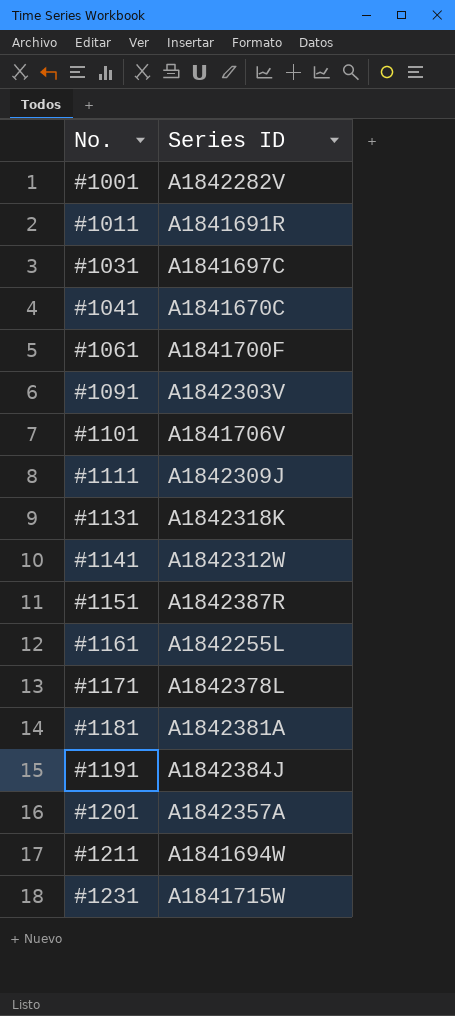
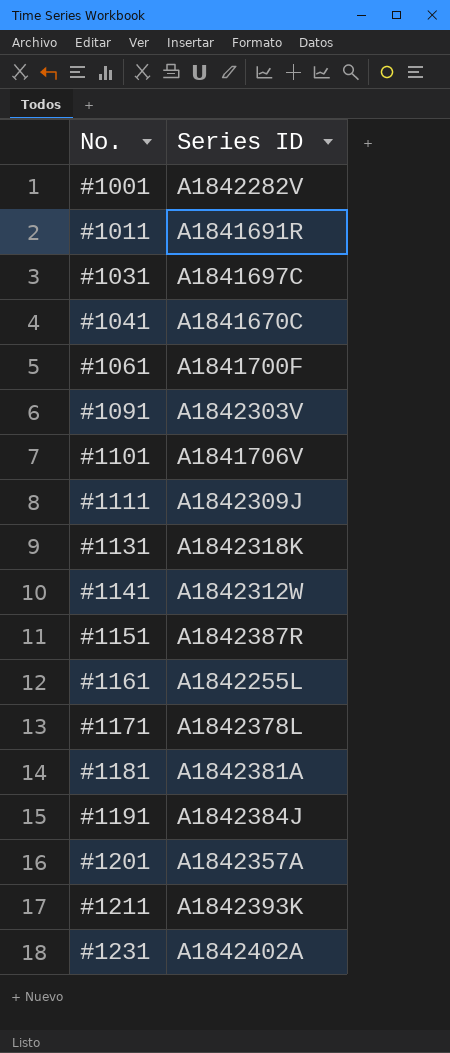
#1211 | Series ID: A1841694W -> A1842393K
#1231 | Series ID: A1841715W -> A1842402A

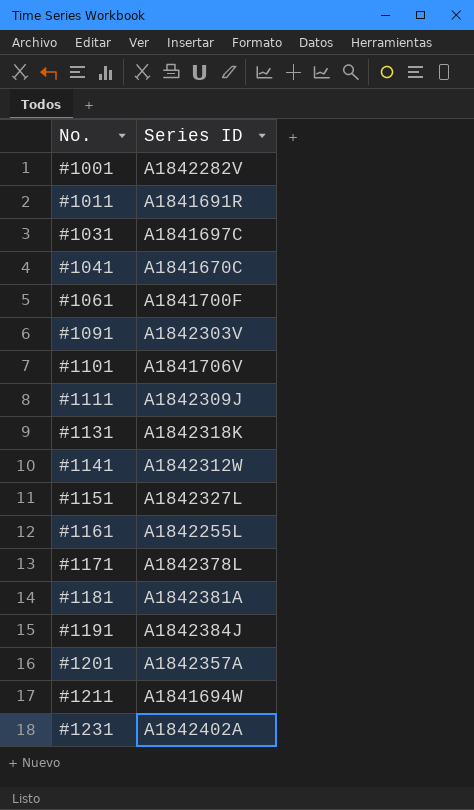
#1151 | Series ID: A1842387R -> A1842327L
#1211 | Series ID: A1842393K -> A1841694W

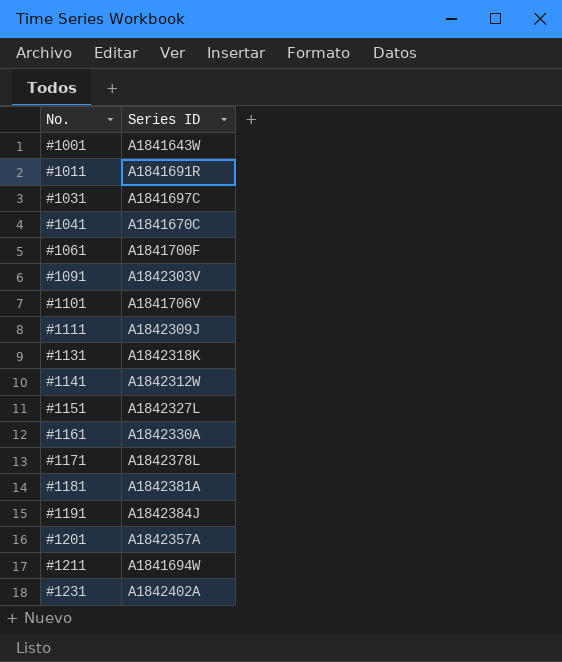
#1001 | Series ID: A1842282V -> A1841643W
#1161 | Series ID: A1842255L -> A1842330A

